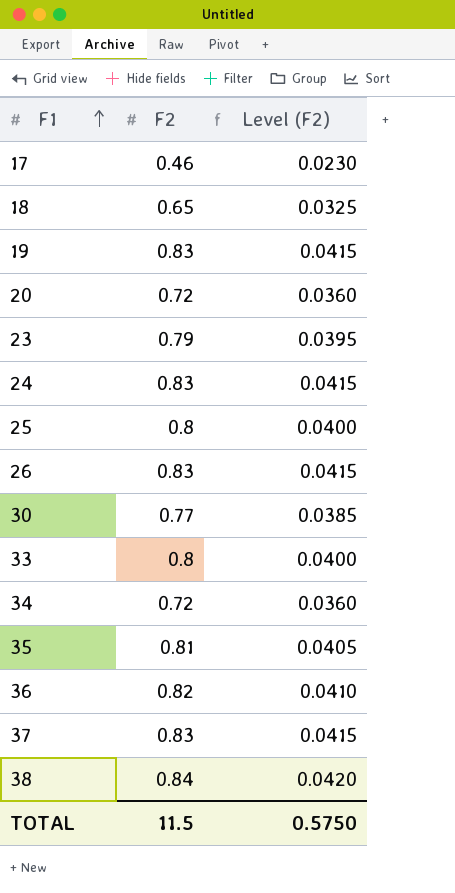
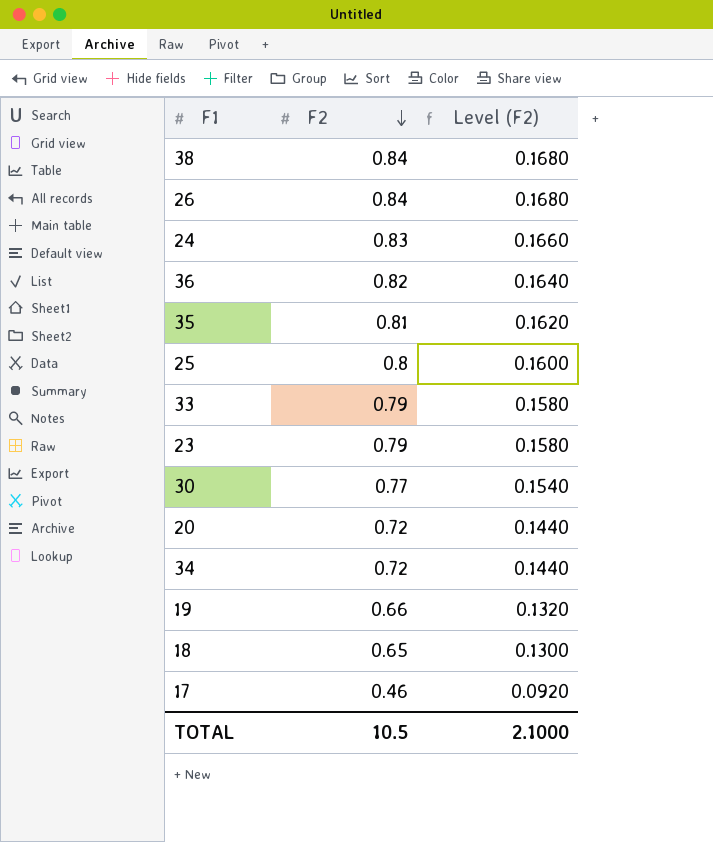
row order: F1 ascending -> F2 descending
column Level (F2) | formula: [F2] * 0.05 -> [F2] * 0.2
row 37: 0.83 | 0.0415 -> none
26 | F2: 0.83 -> 0.84
33 | F2: 0.8 -> 0.79
19 | F2: 0.83 -> 0.66
TOTAL | F2: 11.5 -> 10.5
TOTAL | Level (F2): 0.5750 -> 2.1000

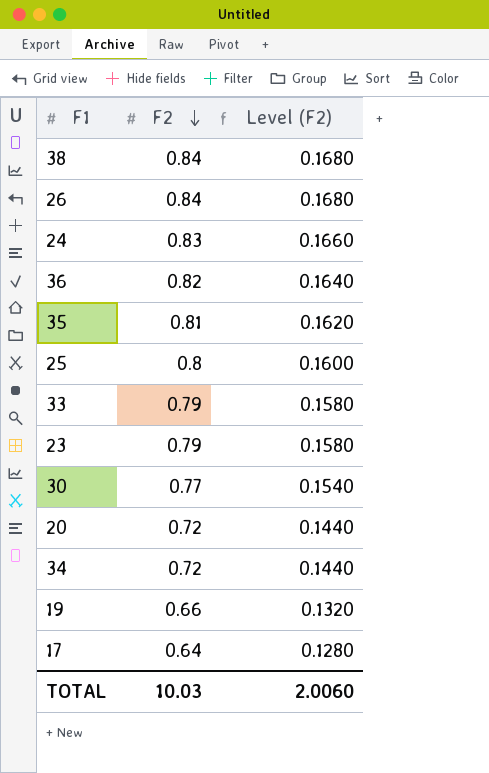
row 18: 0.65 | 0.1300 -> none
17 | F2: 0.46 -> 0.64
17 | Level (F2): 0.0920 -> 0.1280
TOTAL | F2: 10.5 -> 10.03
TOTAL | Level (F2): 2.1000 -> 2.0060

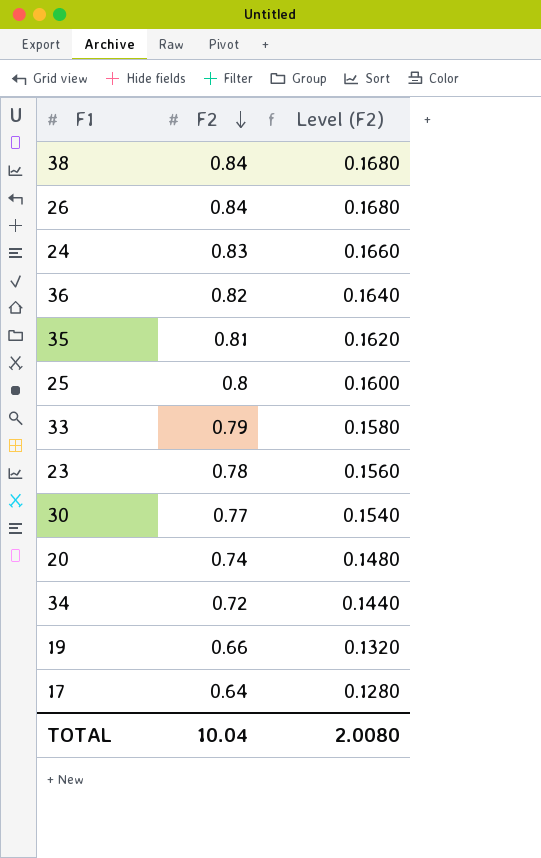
23 | F2: 0.79 -> 0.78
23 | Level (F2): 0.1580 -> 0.1560
20 | F2: 0.72 -> 0.74
20 | Level (F2): 0.1440 -> 0.1480
TOTAL | F2: 10.03 -> 10.04
TOTAL | Level (F2): 2.0060 -> 2.0080

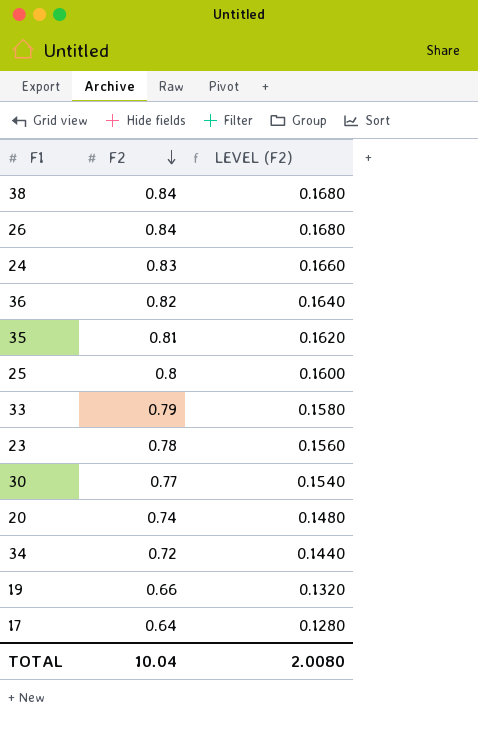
column name: Level (F2) -> LEVEL (F2)

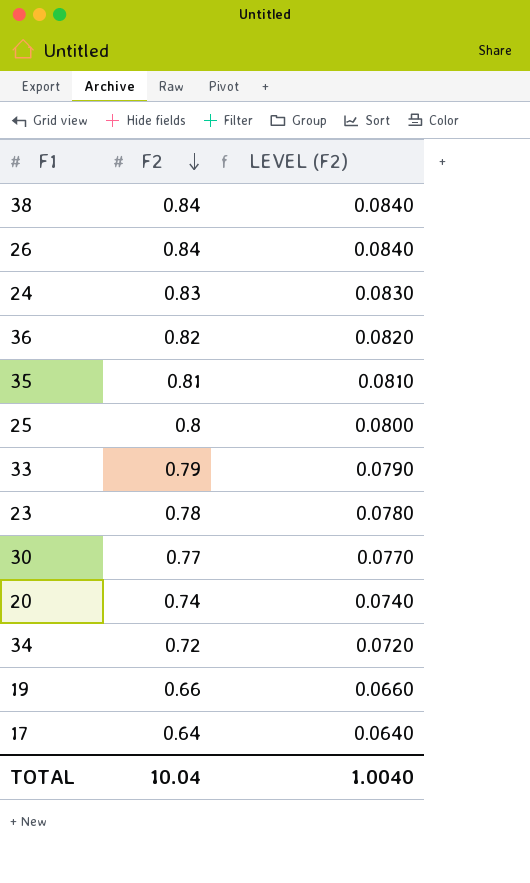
column LEVEL (F2) | formula: [F2] * 0.2 -> [F2] * 0.1
TOTAL | LEVEL (F2): 2.0080 -> 1.0040

